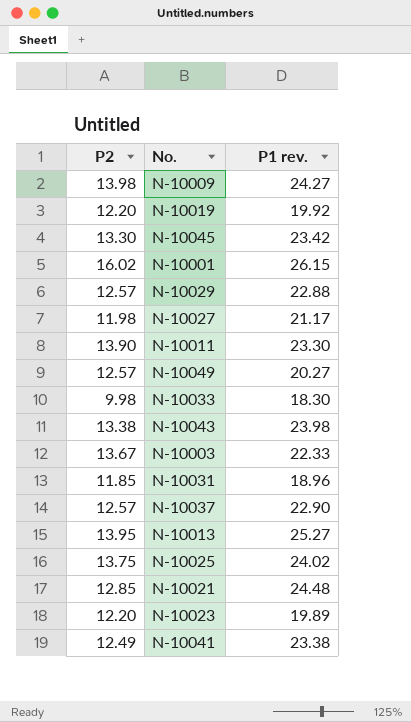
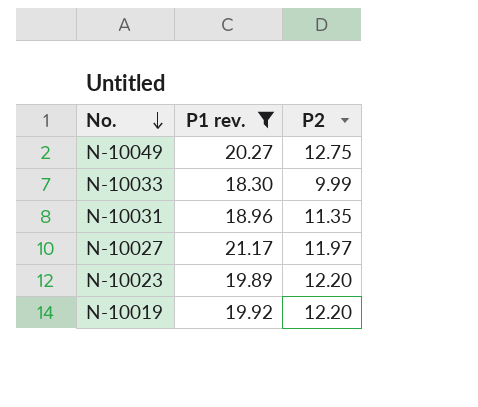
filter: none -> P1 rev. <= 21.17
row order: none -> No. descending
column P2 | position: 1 -> 3
N-10049 | P2: 12.57 -> 12.75
N-10033 | P2: 9.98 -> 9.99
N-10031 | P2: 11.85 -> 11.35
N-10027 | P2: 11.98 -> 11.97

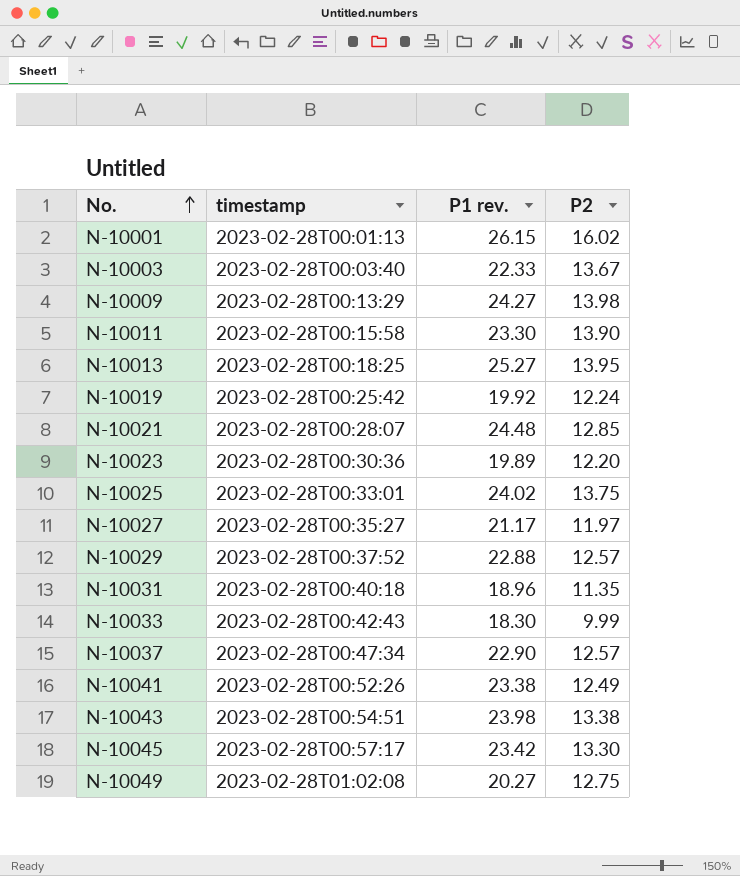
filter: P1 rev. <= 21.17 -> none
row order: No. descending -> No. ascending
column timestamp | position: none -> 2
N-10019 | P2: 12.20 -> 12.24

